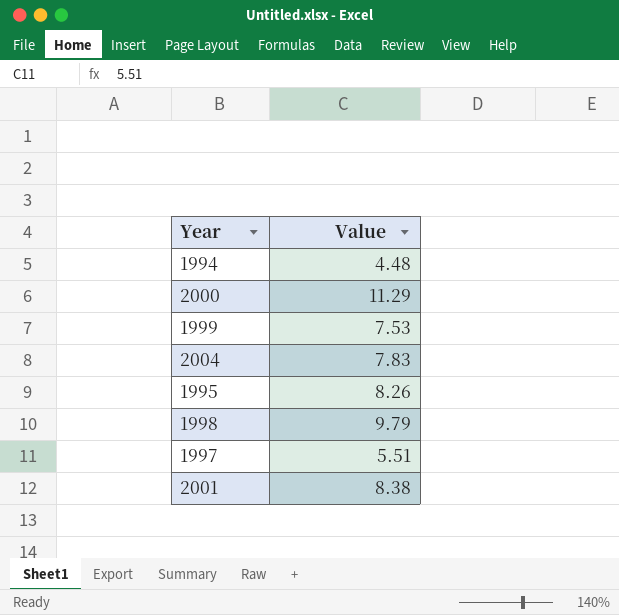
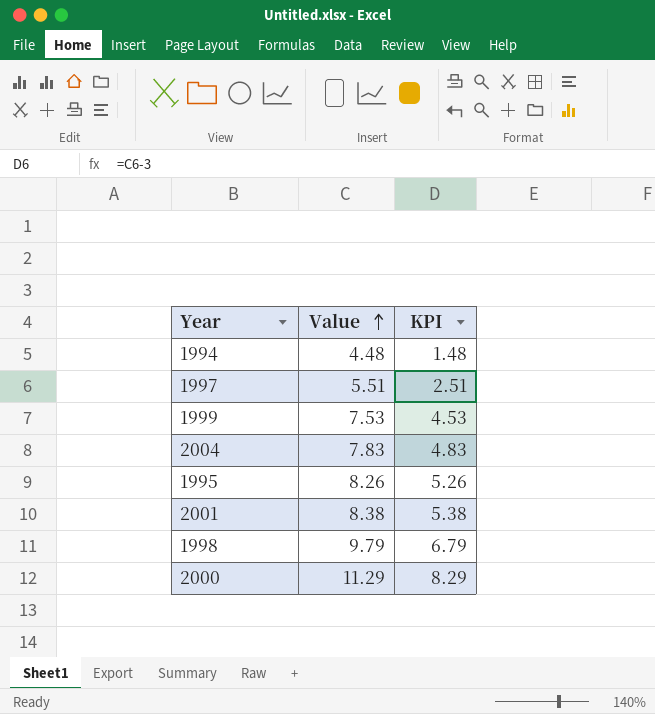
row order: none -> Value ascending
column KPI | formula: none -> [Value] - 3

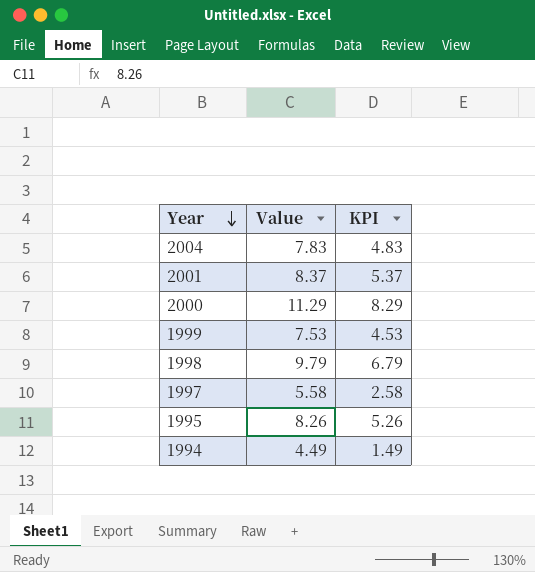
row order: Value ascending -> Year descending
2001 | Value: 8.38 -> 8.37
2001 | KPI: 5.38 -> 5.37
1997 | Value: 5.51 -> 5.58
1997 | KPI: 2.51 -> 2.58
1994 | Value: 4.48 -> 4.49
1994 | KPI: 1.48 -> 1.49

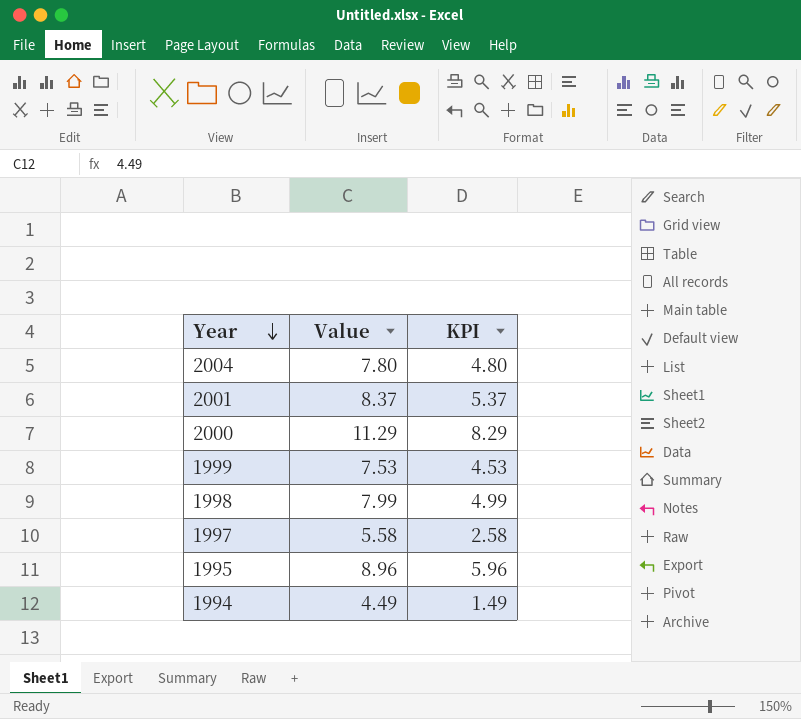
2004 | Value: 7.83 -> 7.80
2004 | KPI: 4.83 -> 4.80
1998 | Value: 9.79 -> 7.99
1998 | KPI: 6.79 -> 4.99
1995 | Value: 8.26 -> 8.96
1995 | KPI: 5.26 -> 5.96

